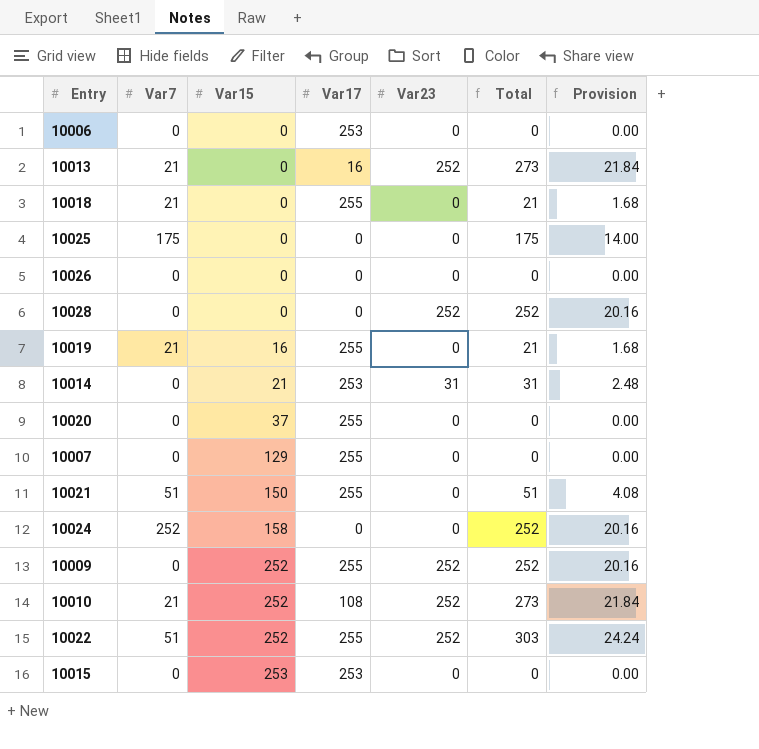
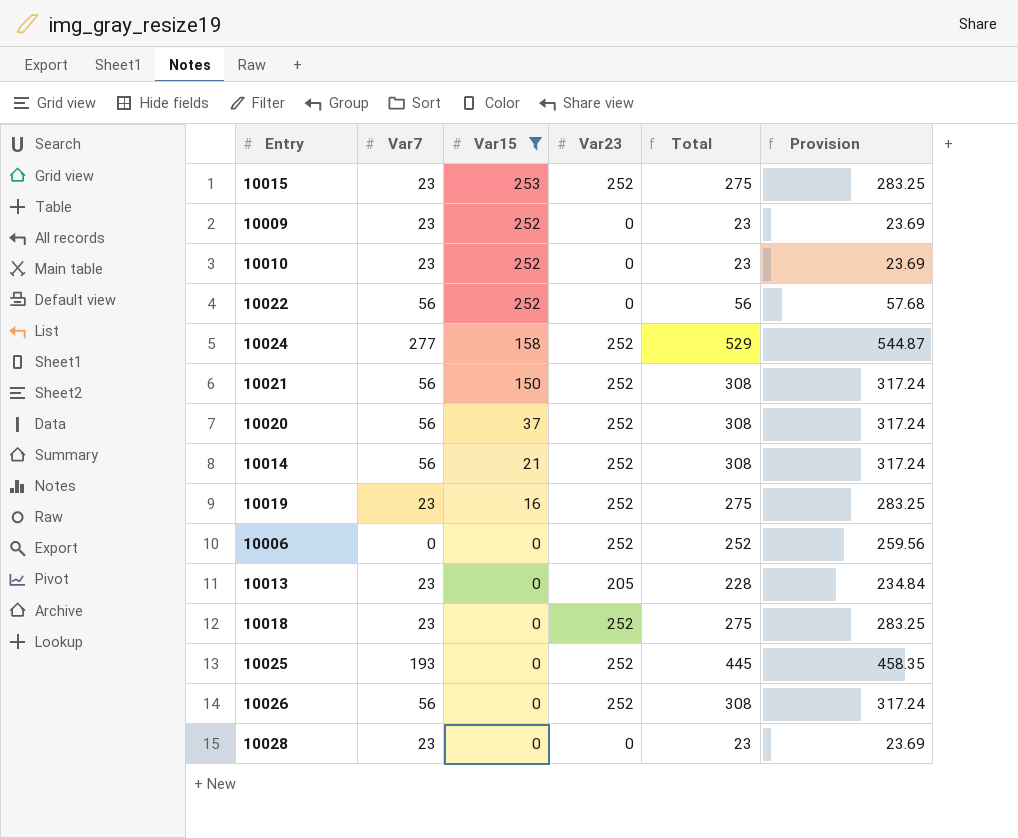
filter: none -> Var15 != 129
row order: Var15 ascending -> Var15 descending
column Var17 | position: 4 -> none
column Provision | formula: [Total] * 0.08 -> [Total] * 1.03
10015 | Var7: 0 -> 23
10015 | Var23: 0 -> 252
10015 | Total: 0 -> 275
10009 | Var7: 0 -> 23
10009 | Var23: 252 -> 0
10009 | Total: 252 -> 23
10010 | Var7: 21 -> 23
10010 | Var23: 252 -> 0
10010 | Total: 273 -> 23
10022 | Var7: 51 -> 56
10022 | Var23: 252 -> 0
10022 | Total: 303 -> 56
10024 | Var7: 252 -> 277
10024 | Var23: 0 -> 252
10024 | Total: 252 -> 529
10021 | Var7: 51 -> 56
10021 | Var23: 0 -> 252
10021 | Total: 51 -> 308
10020 | Var7: 0 -> 56
10020 | Var23: 0 -> 252
10020 | Total: 0 -> 308
10014 | Var7: 0 -> 56
10014 | Var23: 31 -> 252
10014 | Total: 31 -> 308
10019 | Var7: 21 -> 23
10019 | Var23: 0 -> 252
10019 | Total: 21 -> 275
10006 | Var23: 0 -> 252
10006 | Total: 0 -> 252
10013 | Var7: 21 -> 23
10013 | Var23: 252 -> 205
10013 | Total: 273 -> 228
10018 | Var7: 21 -> 23
10018 | Var23: 0 -> 252
10018 | Total: 21 -> 275
10025 | Var7: 175 -> 193
10025 | Var23: 0 -> 252
10025 | Total: 175 -> 445
10026 | Var7: 0 -> 56
10026 | Var23: 0 -> 252
10026 | Total: 0 -> 308
10028 | Var7: 0 -> 23
10028 | Var23: 252 -> 0
10028 | Total: 252 -> 23

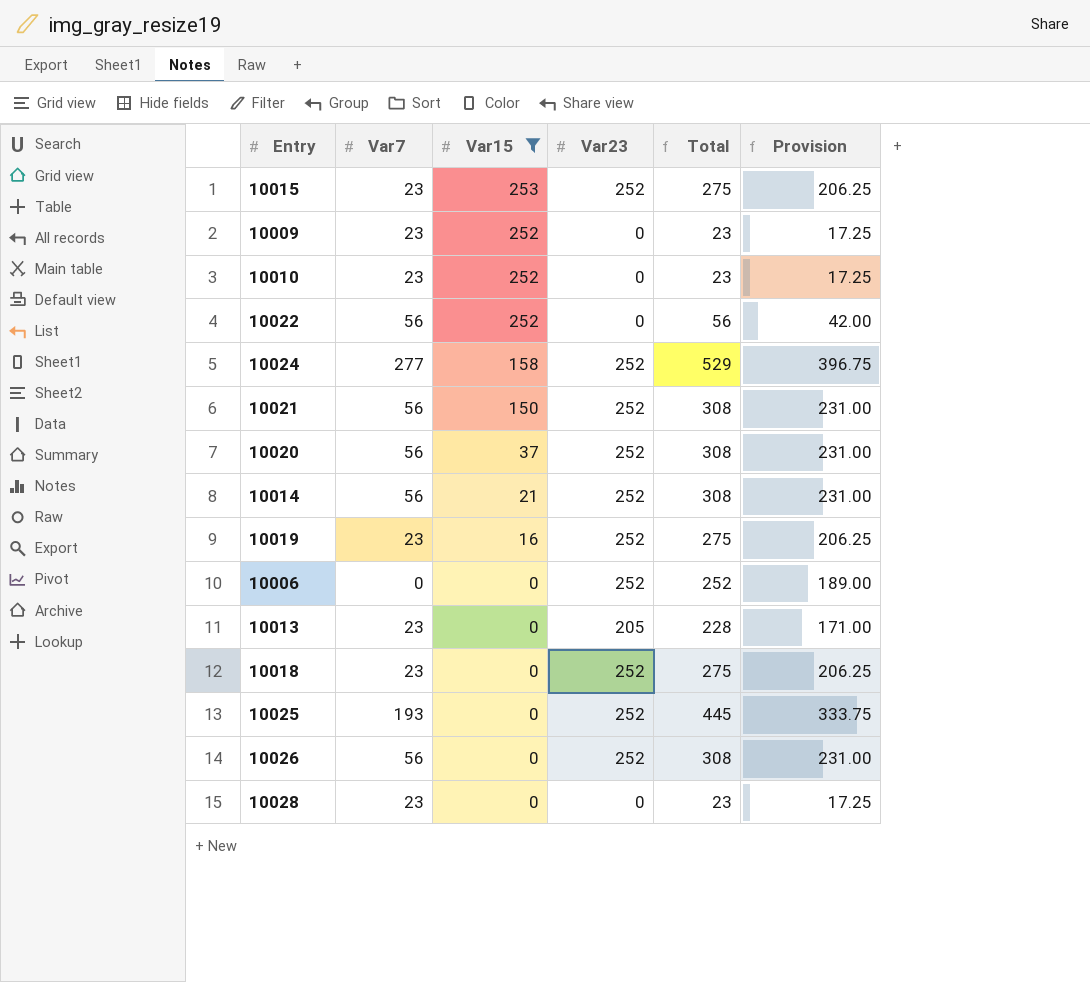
column Provision | formula: [Total] * 1.03 -> [Total] * 0.75

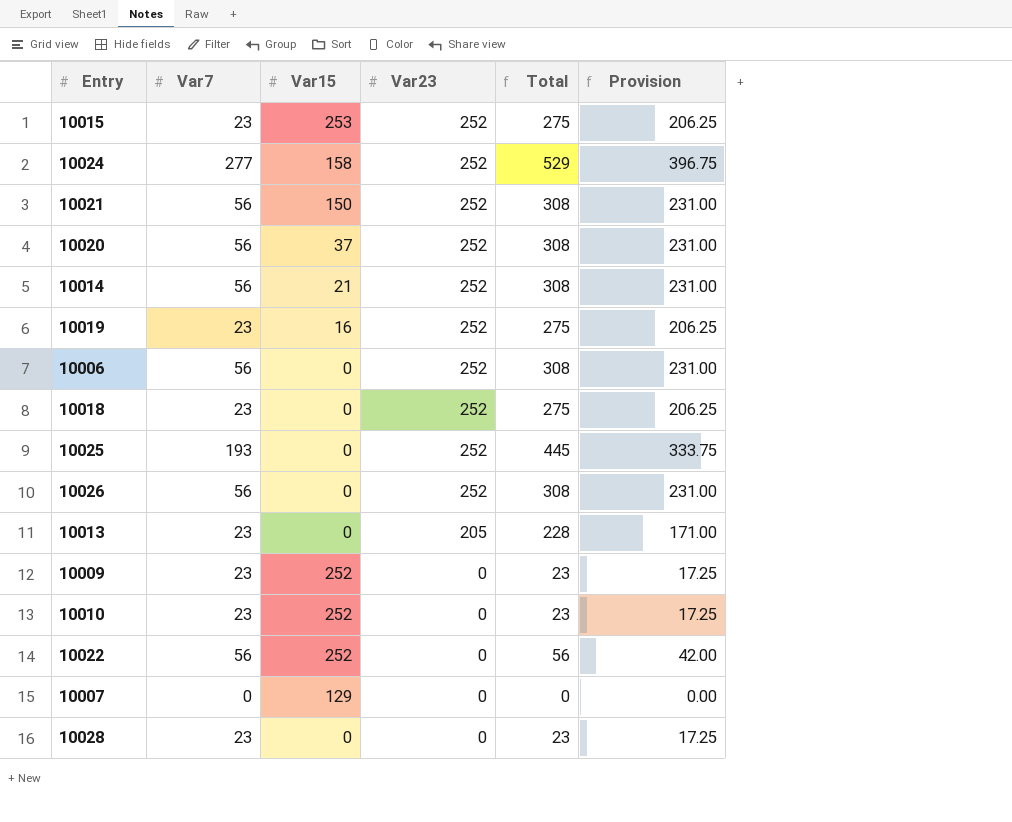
filter: Var15 != 129 -> none
row order: Var15 descending -> Var23 descending
10006 | Var7: 0 -> 56
10006 | Total: 252 -> 308
10006 | Provision: 189.00 -> 231.00

